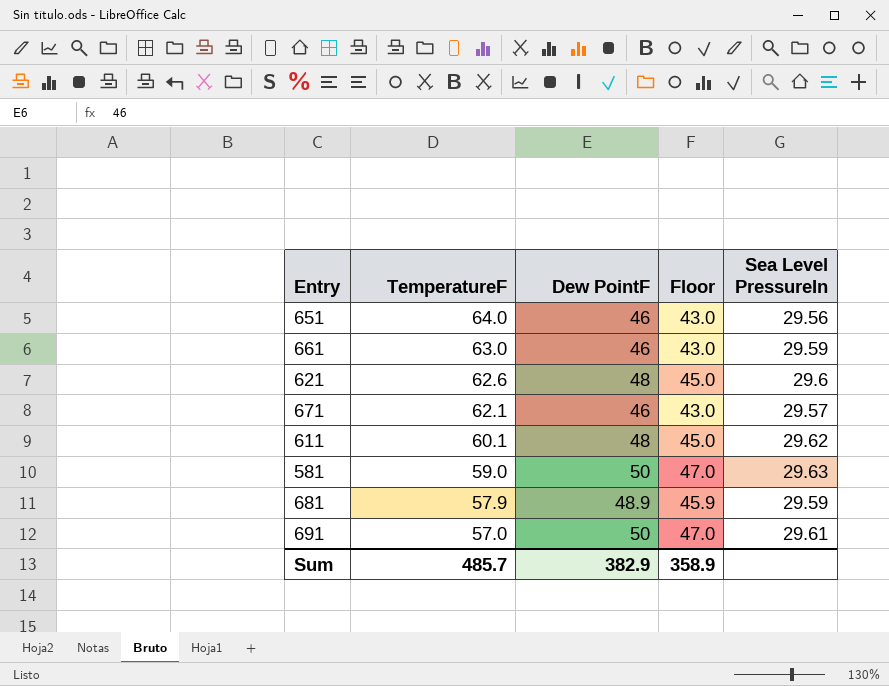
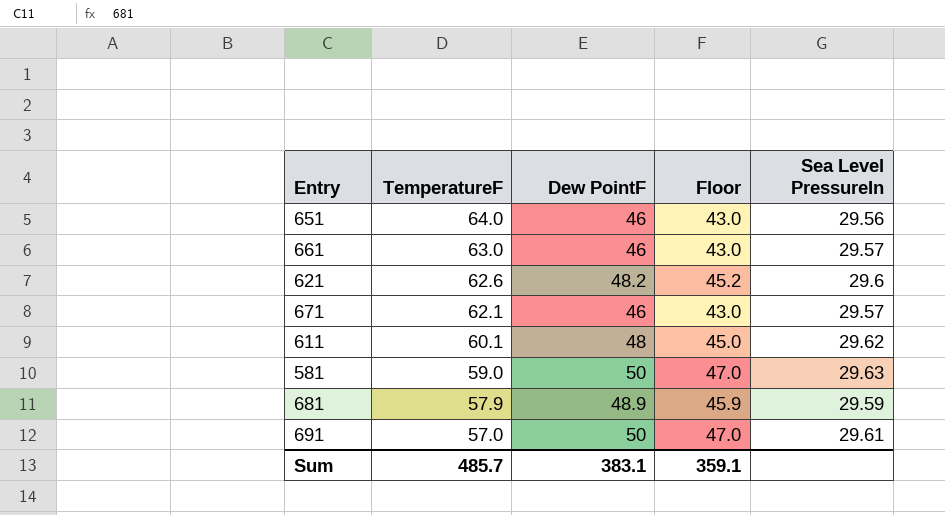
661 | Sea Level PressureIn: 29.59 -> 29.57
621 | Dew PointF: 48 -> 48.2
621 | Floor: 45.0 -> 45.2
Sum | Dew PointF: 382.9 -> 383.1
Sum | Floor: 358.9 -> 359.1

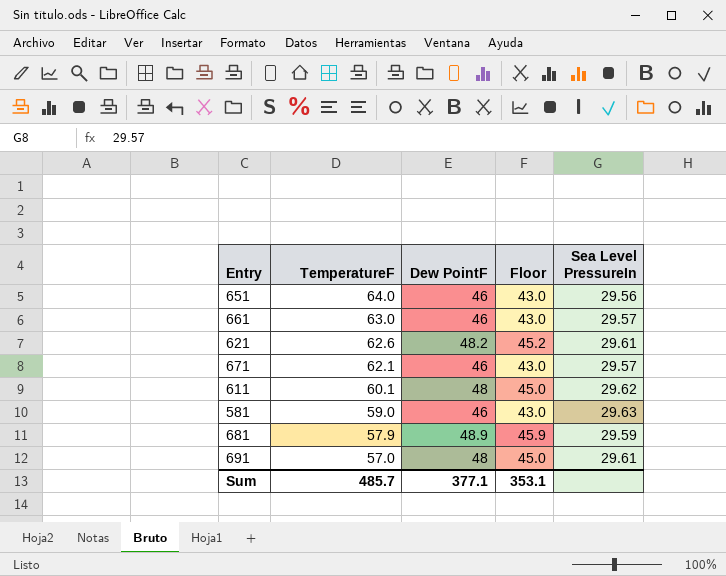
621 | Sea Level PressureIn: 29.6 -> 29.61
581 | Dew PointF: 50 -> 46
581 | Floor: 47.0 -> 43.0
691 | Dew PointF: 50 -> 48
691 | Floor: 47.0 -> 45.0
Sum | Dew PointF: 383.1 -> 377.1
Sum | Floor: 359.1 -> 353.1

